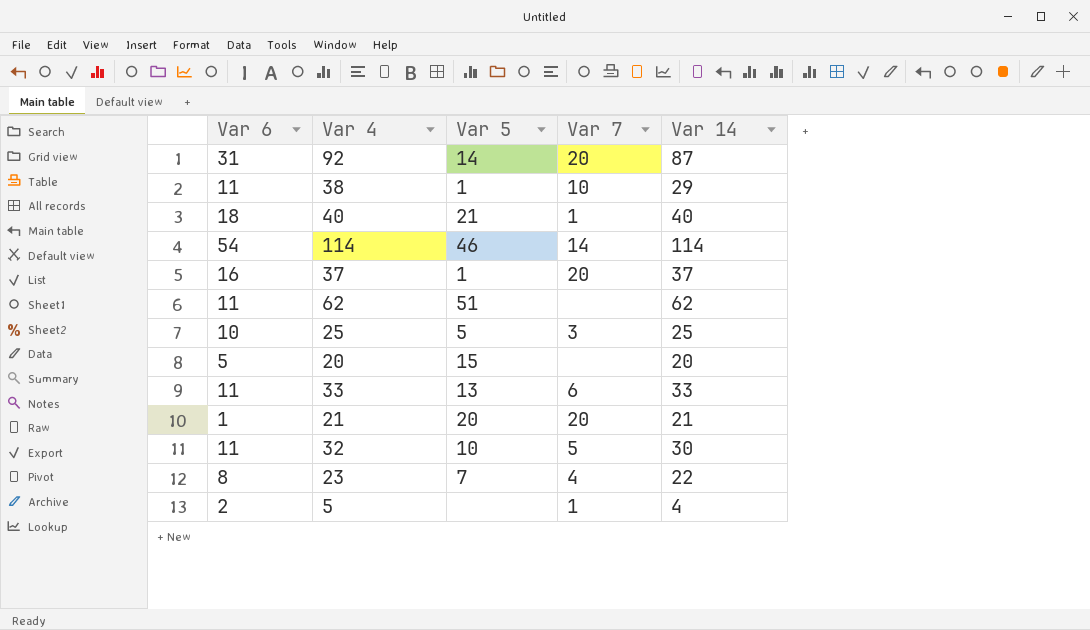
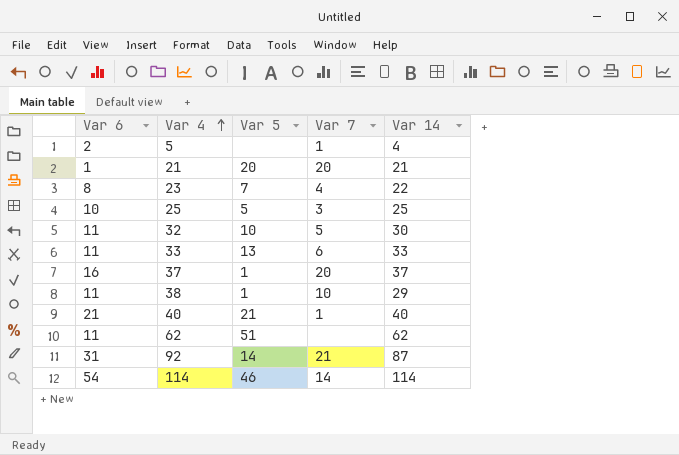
row order: none -> Var 4 ascending
row 20: 5 | 15 | none | 20 -> none
40 | Var 6: 18 -> 21
92 | Var 7: 20 -> 21

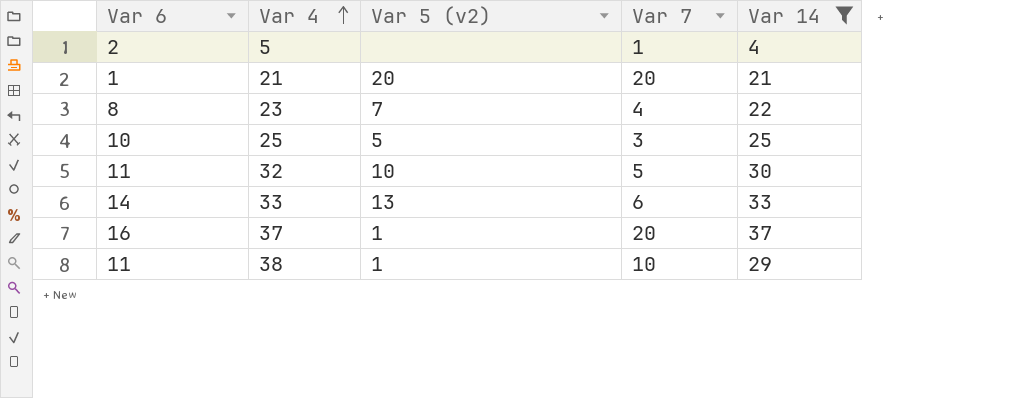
filter: none -> Var 14 <= 37
column name: Var 5 -> Var 5 (v2)
33 | Var 6: 11 -> 14

